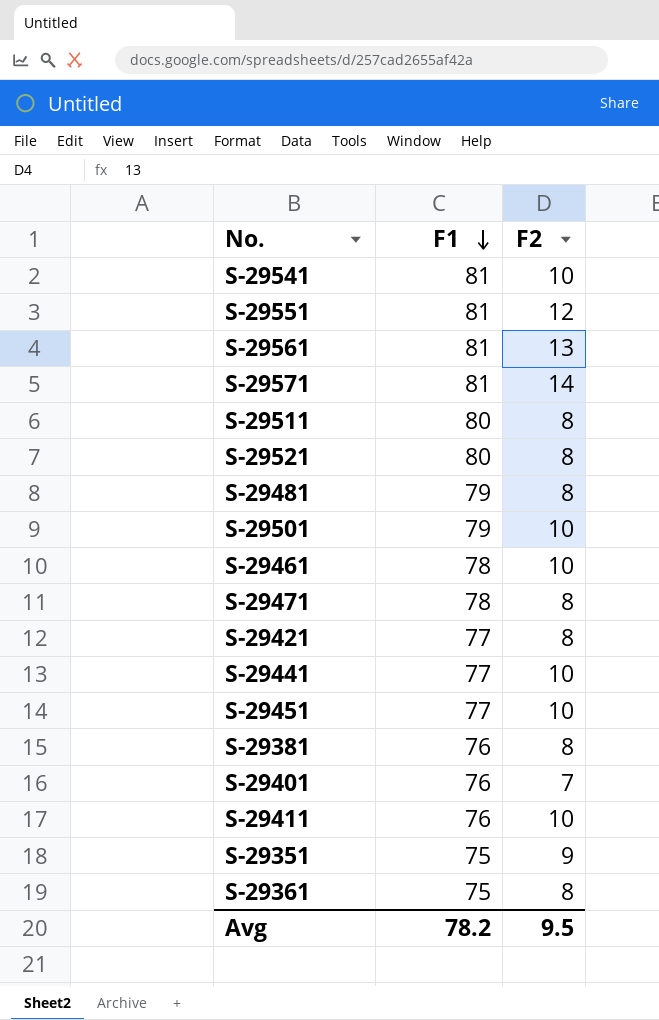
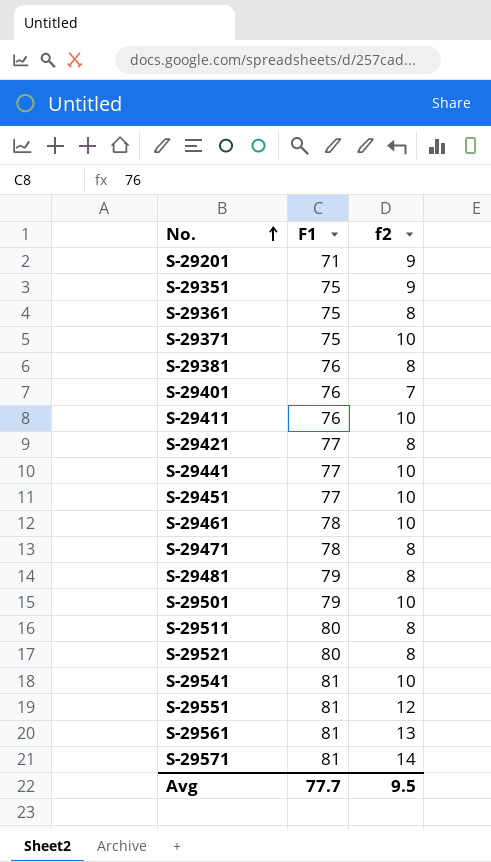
row order: F1 descending -> No. ascending
column name: F2 -> f2
row S-29201: none -> 71 | 9
row S-29371: none -> 75 | 10
Avg | F1: 78.2 -> 77.7

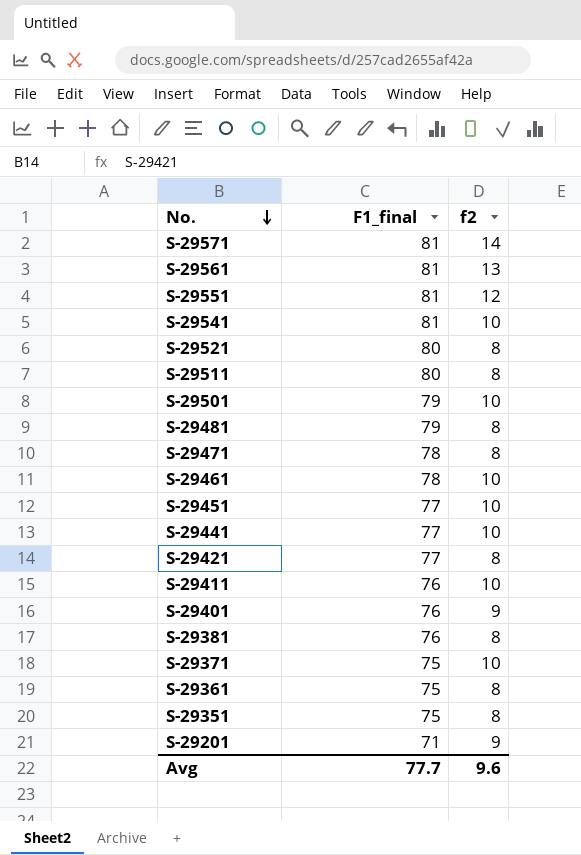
row order: No. ascending -> No. descending
column name: F1 -> F1_final
S-29401 | f2: 7 -> 9
S-29351 | f2: 9 -> 8
Avg | f2: 9.5 -> 9.6

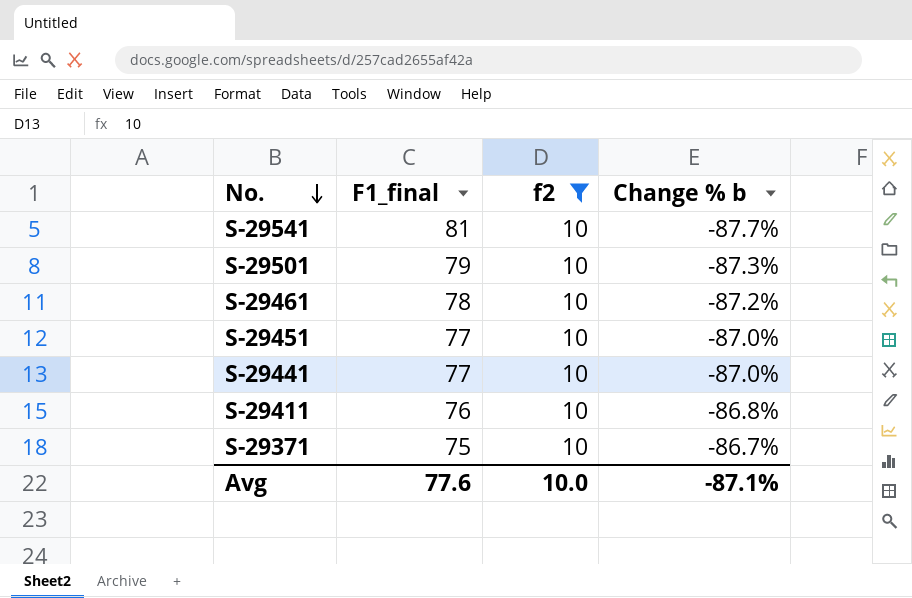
filter: none -> f2 = 10
column Change % b | formula: none -> ([f2] - [F1_final]) / [F1_final]
Avg | F1_final: 77.7 -> 77.6
Avg | f2: 9.6 -> 10.0

